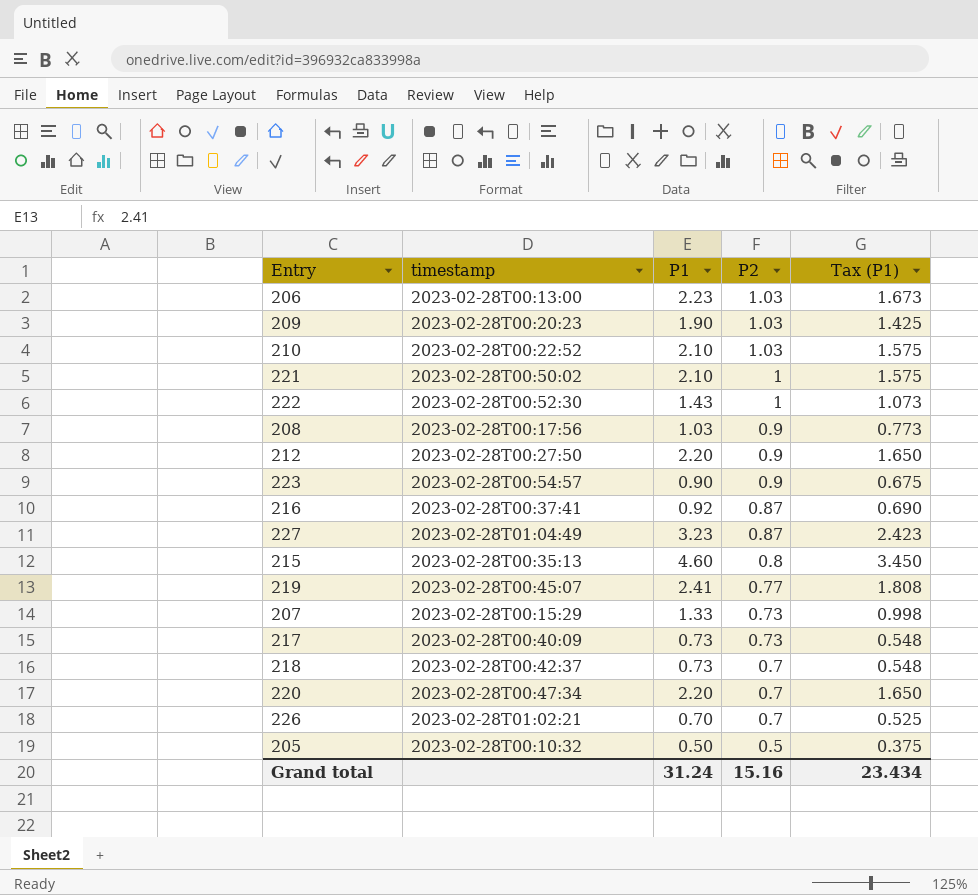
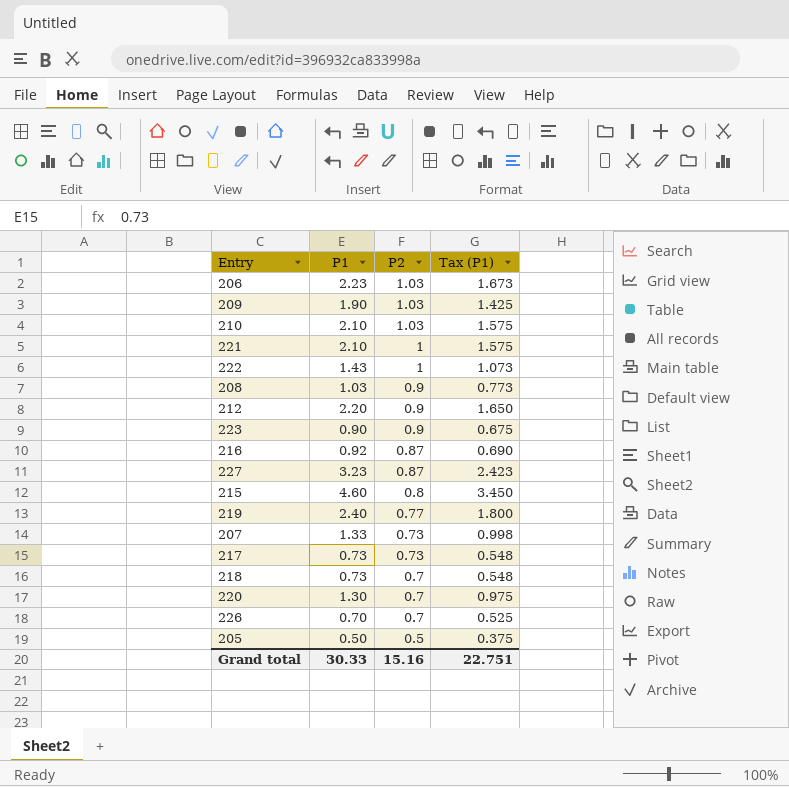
column timestamp | position: 2 -> none
219 | P1: 2.41 -> 2.40
219 | Tax (P1): 1.808 -> 1.800
220 | P1: 2.20 -> 1.30
220 | Tax (P1): 1.650 -> 0.975
Grand total | P1: 31.24 -> 30.33
Grand total | Tax (P1): 23.434 -> 22.751

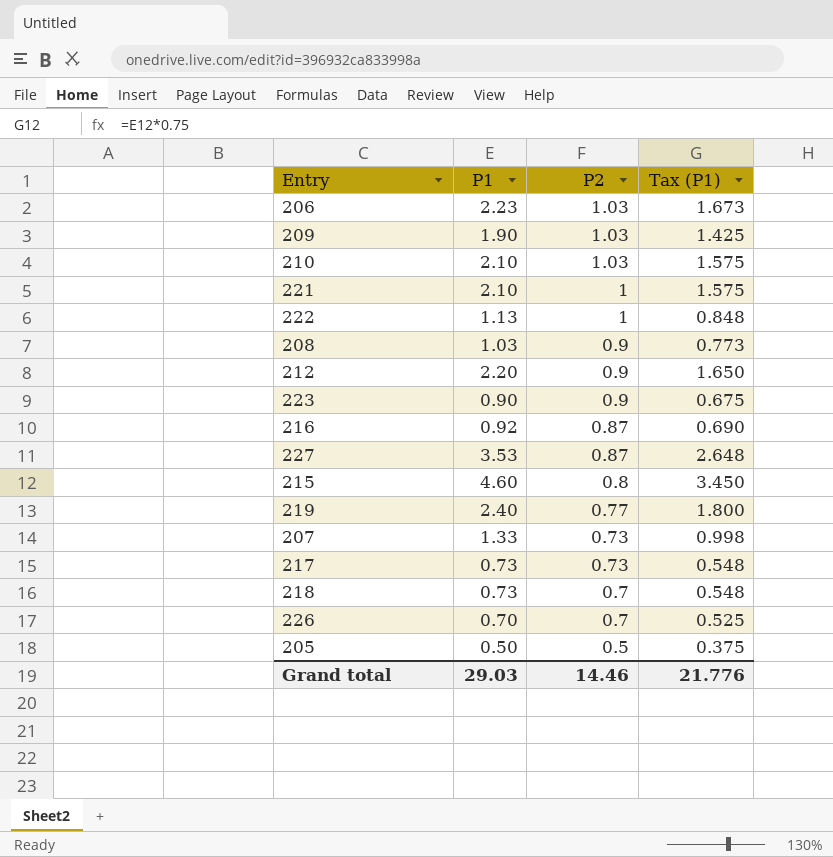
row 220: 1.30 | 0.7 | 0.975 -> none
222 | P1: 1.43 -> 1.13
222 | Tax (P1): 1.073 -> 0.848
227 | P1: 3.23 -> 3.53
227 | Tax (P1): 2.423 -> 2.648
Grand total | P1: 30.33 -> 29.03
Grand total | P2: 15.16 -> 14.46
Grand total | Tax (P1): 22.751 -> 21.776

